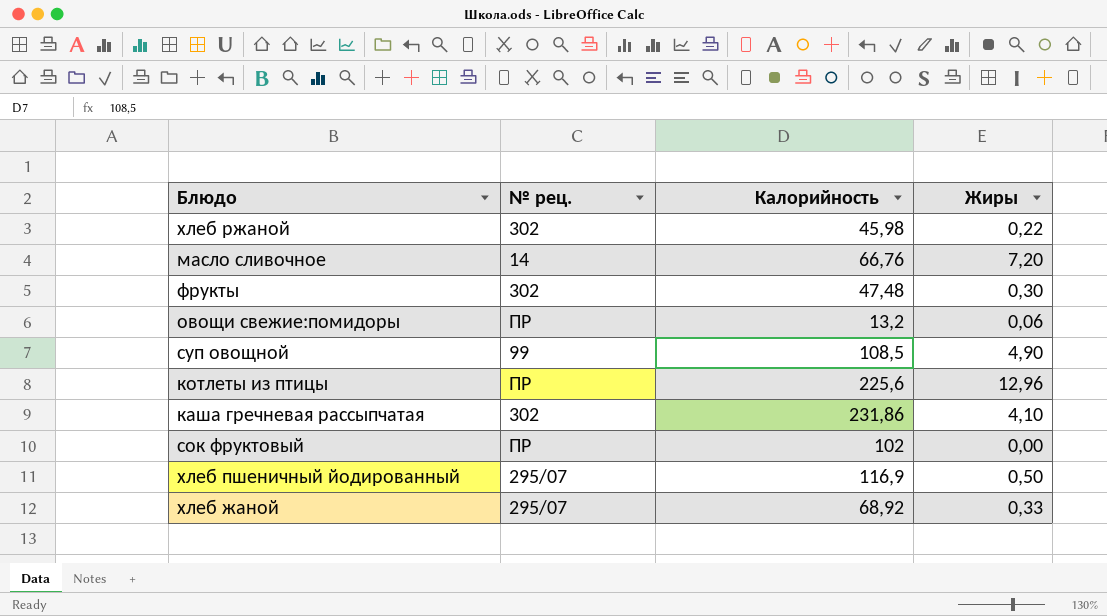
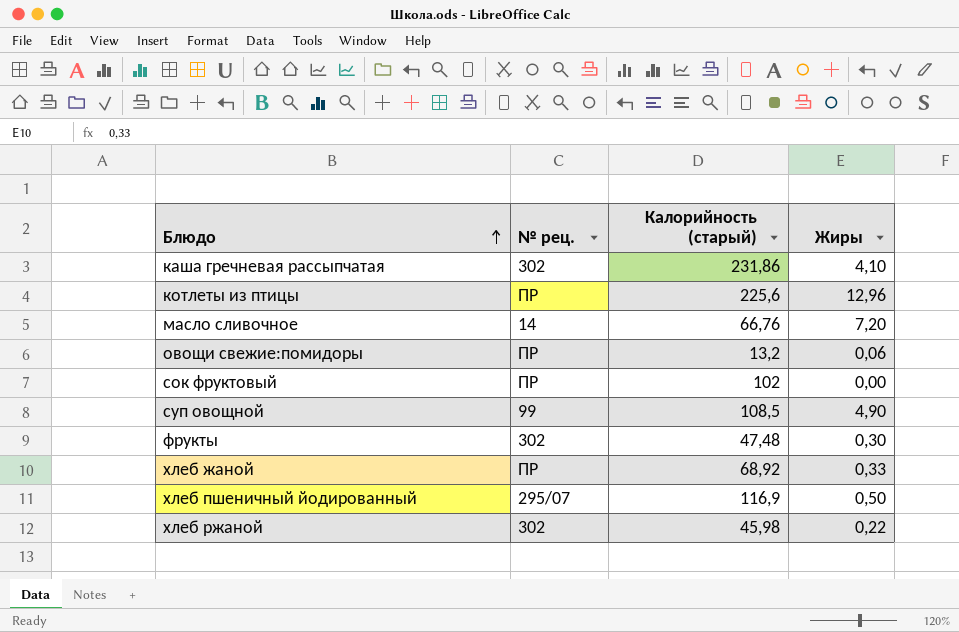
row order: none -> Блюдо ascending
column name: Калорийность -> Калорийность (старый)
хлеб жаной | № рец.: 295/07 -> ПР

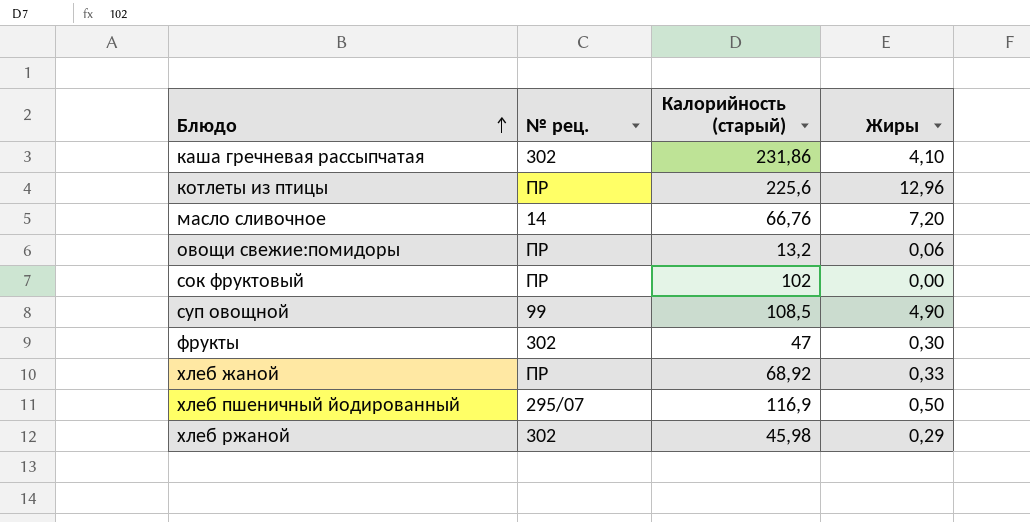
фрукты | Калорийность (старый): 47,48 -> 47
хлеб ржаной | Жиры: 0,22 -> 0,29

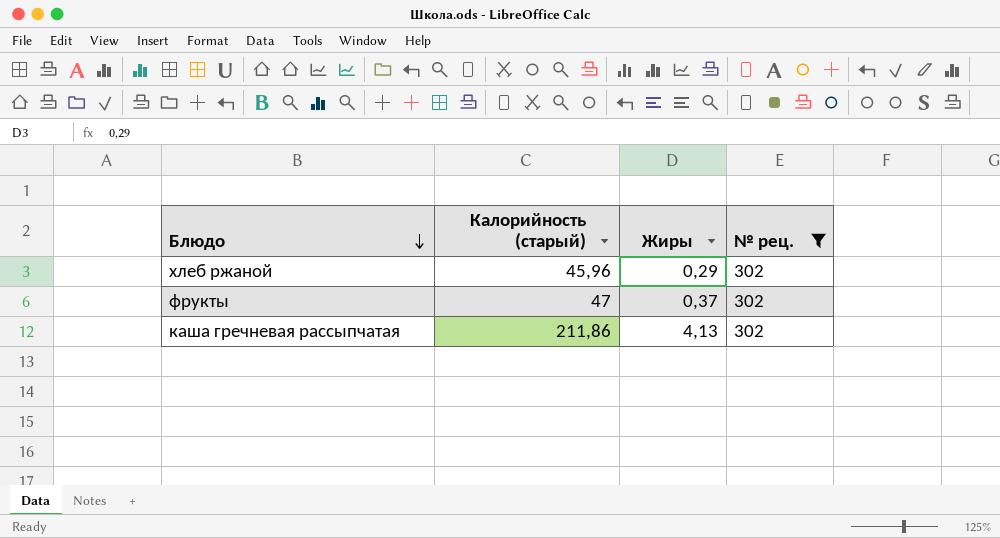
filter: none -> № рец. = 302
row order: Блюдо ascending -> Блюдо descending
column № рец. | position: 2 -> 4
хлеб ржаной | Калорийность (старый): 45,98 -> 45,96
фрукты | Жиры: 0,30 -> 0,37
каша гречневая рассыпчатая | Калорийность (старый): 231,86 -> 211,86
каша гречневая рассыпчатая | Жиры: 4,10 -> 4,13

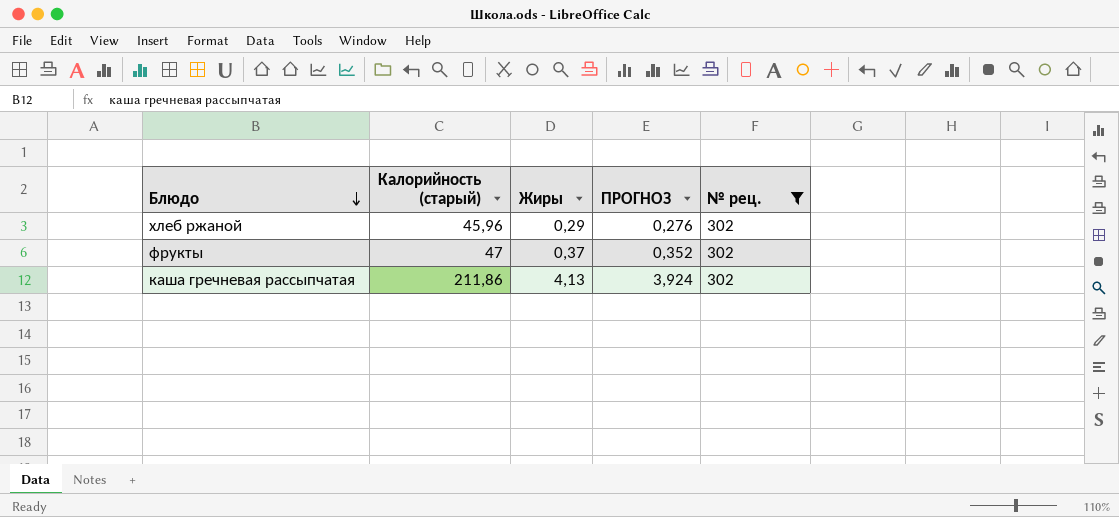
column ПРОГНОЗ | formula: none -> [Жиры] * 0,95

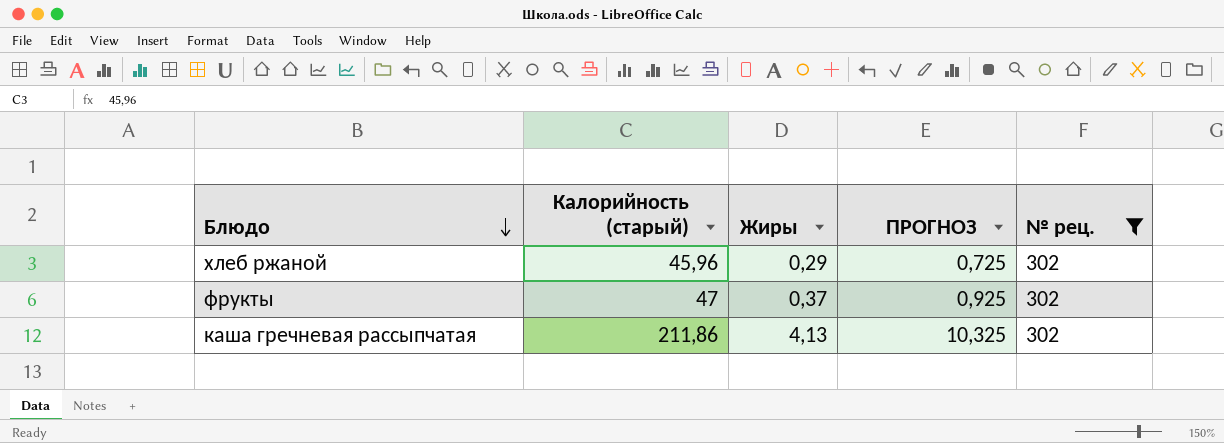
column ПРОГНОЗ | formula: [Жиры] * 0,95 -> [Жиры] * 2,5

